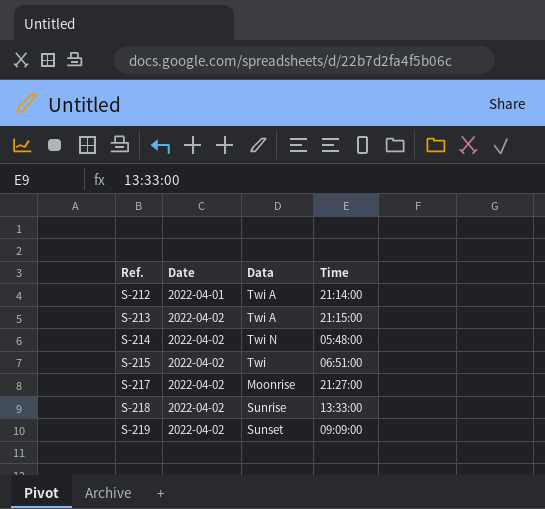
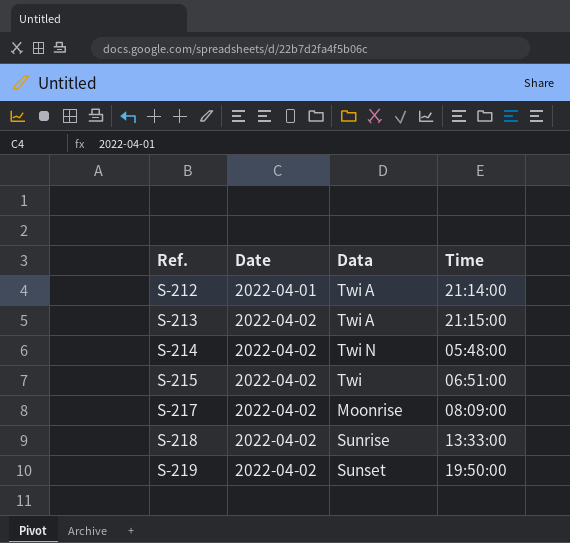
S-217 | Time: 21:27:00 -> 08:09:00
S-219 | Time: 09:09:00 -> 19:50:00

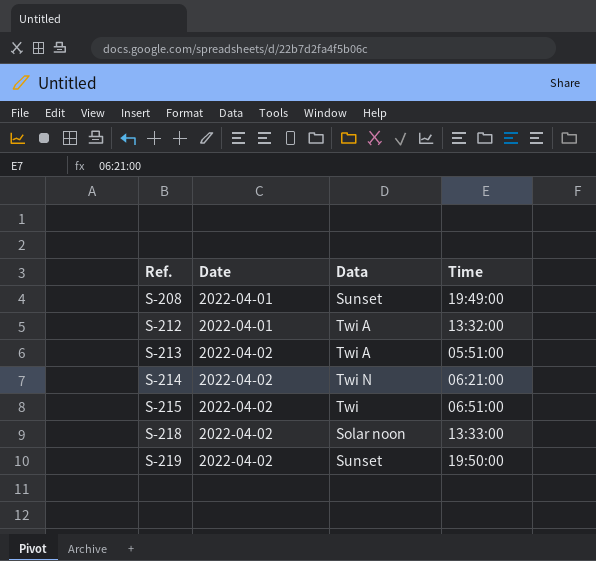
row S-217: 2022-04-02 | Moonrise | 08:09:00 -> none
row S-208: none -> 2022-04-01 | Sunset | 19:49:00
S-212 | Time: 21:14:00 -> 13:32:00
S-213 | Time: 21:15:00 -> 05:51:00
S-214 | Time: 05:48:00 -> 06:21:00
S-218 | Data: Sunrise -> Solar noon

